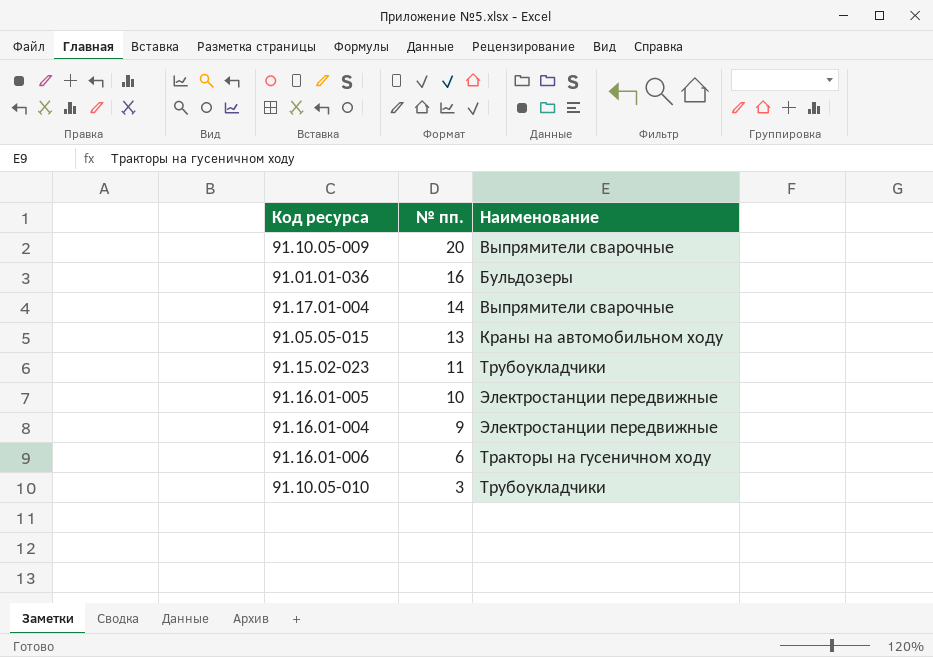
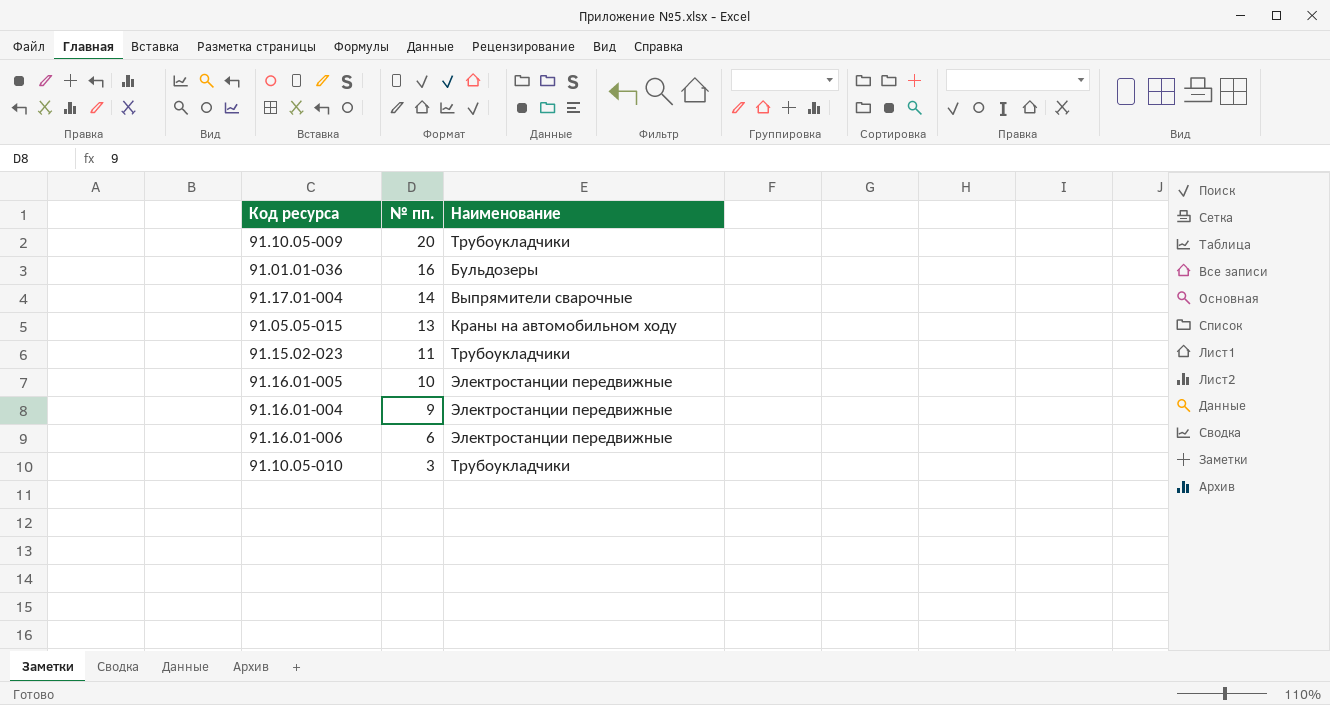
91.10.05-009 | Наименование: Выпрямители сварочные -> Трубоукладчики
91.16.01-006 | Наименование: Тракторы на гусеничном ходу -> Электростанции передвижные

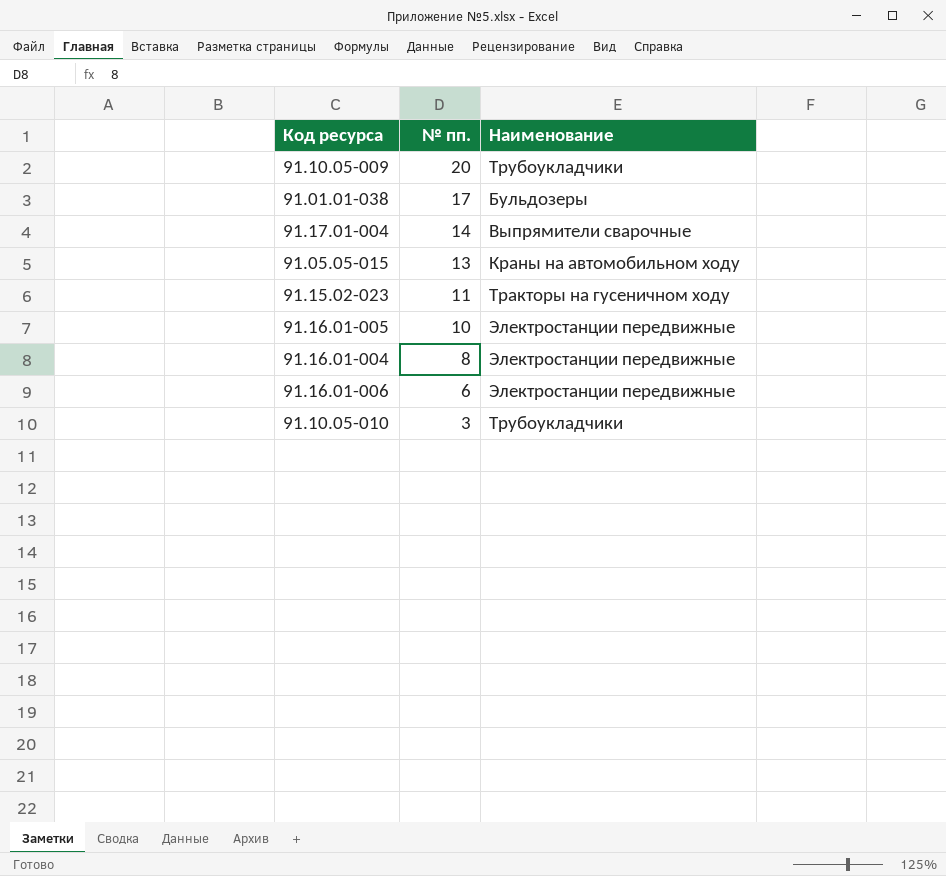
row 91.01.01-036: 16 | Бульдозеры -> none
row 91.01.01-038: none -> 17 | Бульдозеры
91.15.02-023 | Наименование: Трубоукладчики -> Тракторы на гусеничном ходу
91.16.01-004 | № пп.: 9 -> 8

